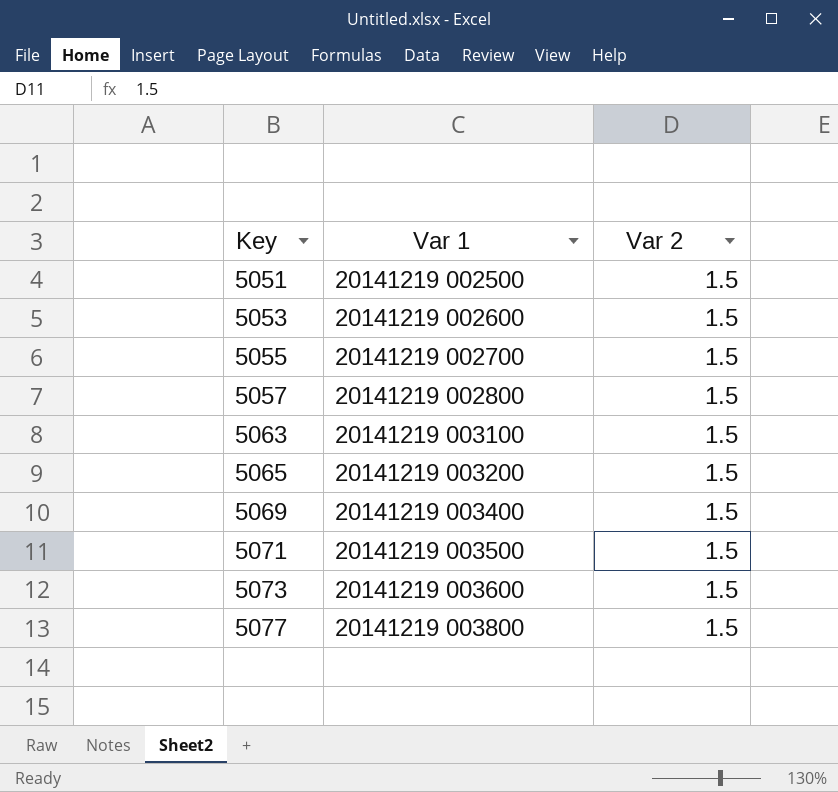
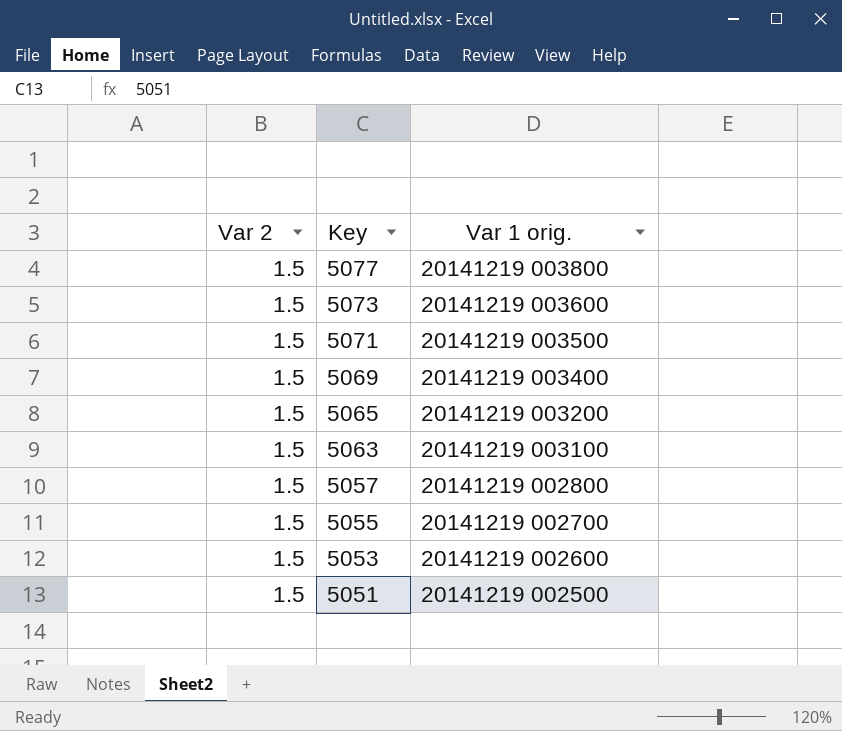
row order: Key ascending -> Key descending
column Var 2 | position: 3 -> 1
column name: Var 1 -> Var 1 orig.

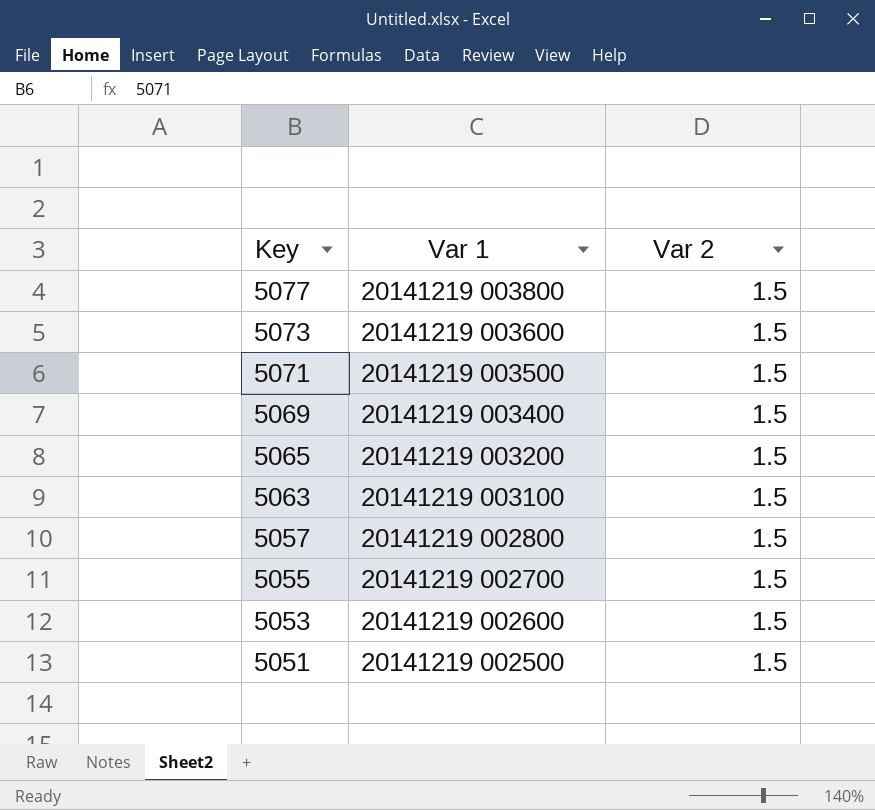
column name: Var 1 orig. -> Var 1
column Var 2 | position: 1 -> 3

